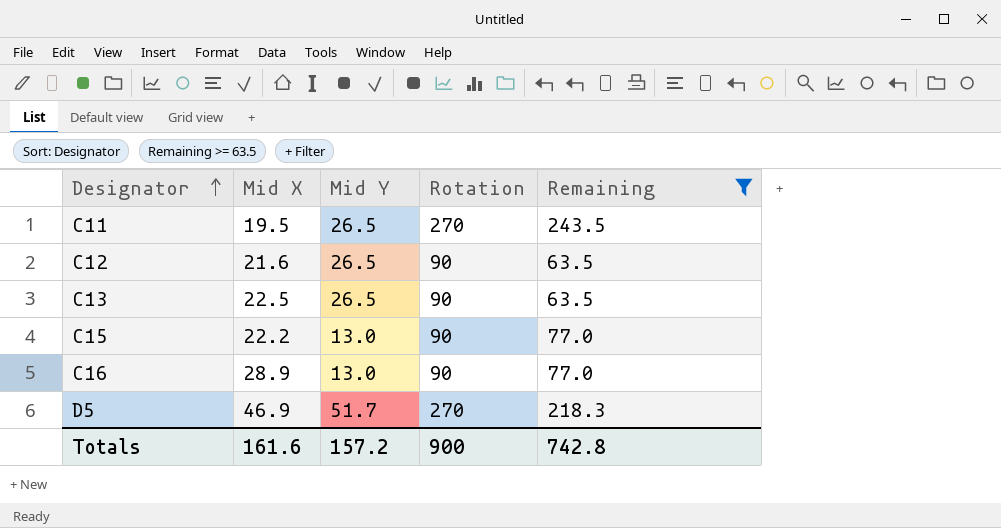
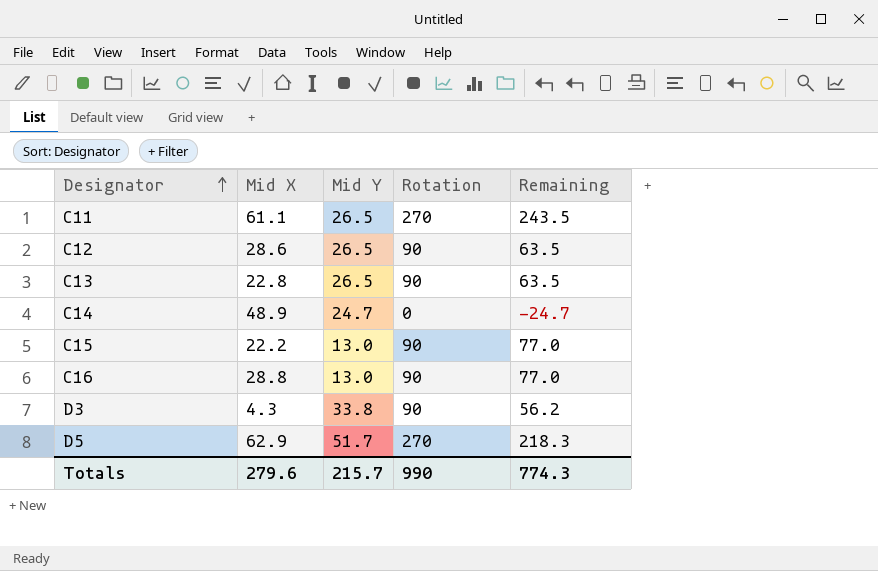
filter: Remaining >= 63.5 -> none
C11 | Mid X: 19.5 -> 61.1
C12 | Mid X: 21.6 -> 28.6
C13 | Mid X: 22.5 -> 22.8
C16 | Mid X: 28.9 -> 28.8
D5 | Mid X: 46.9 -> 62.9
Totals | Mid X: 161.6 -> 279.6
Totals | Mid Y: 157.2 -> 215.7
Totals | Rotation: 900 -> 990
Totals | Remaining: 742.8 -> 774.3

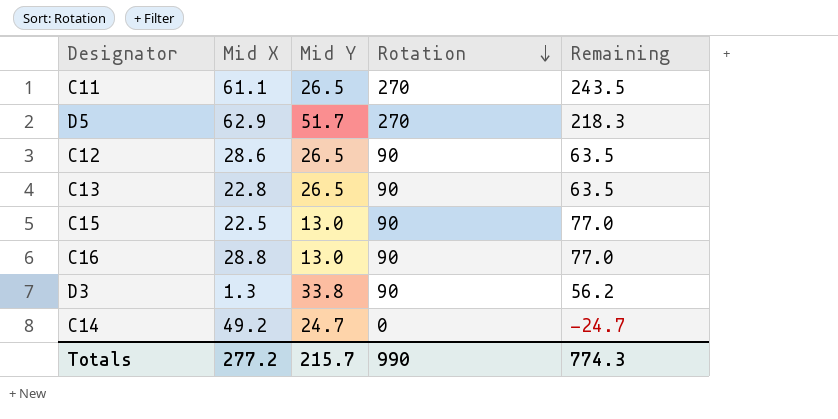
row order: Designator ascending -> Rotation descending
C15 | Mid X: 22.2 -> 22.5
D3 | Mid X: 4.3 -> 1.3
C14 | Mid X: 48.9 -> 49.2
Totals | Mid X: 279.6 -> 277.2

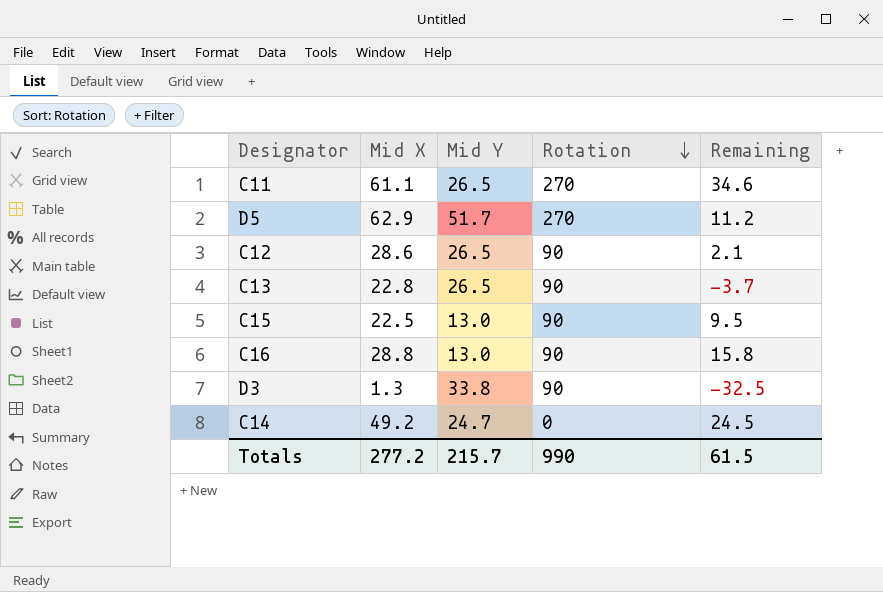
column Remaining | formula: [Rotation] - [Mid Y] -> [Mid X] - [Mid Y]
Totals | Remaining: 774.3 -> 61.5

